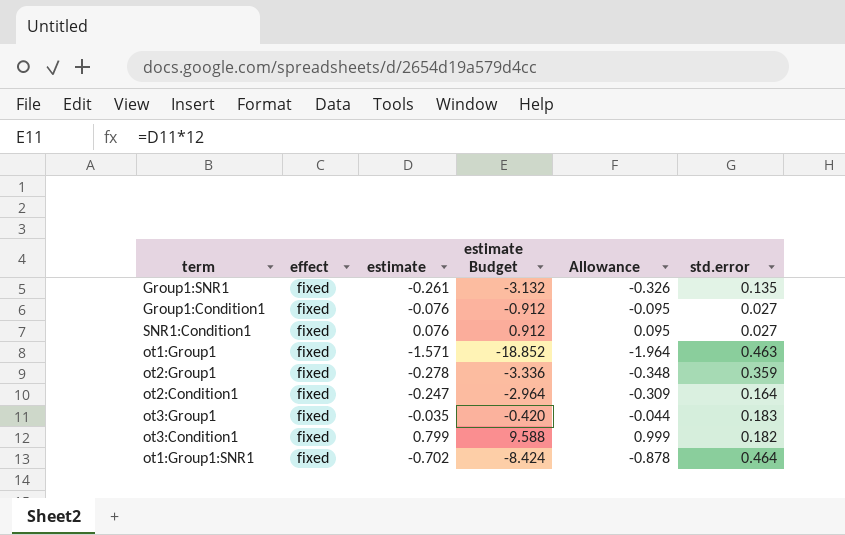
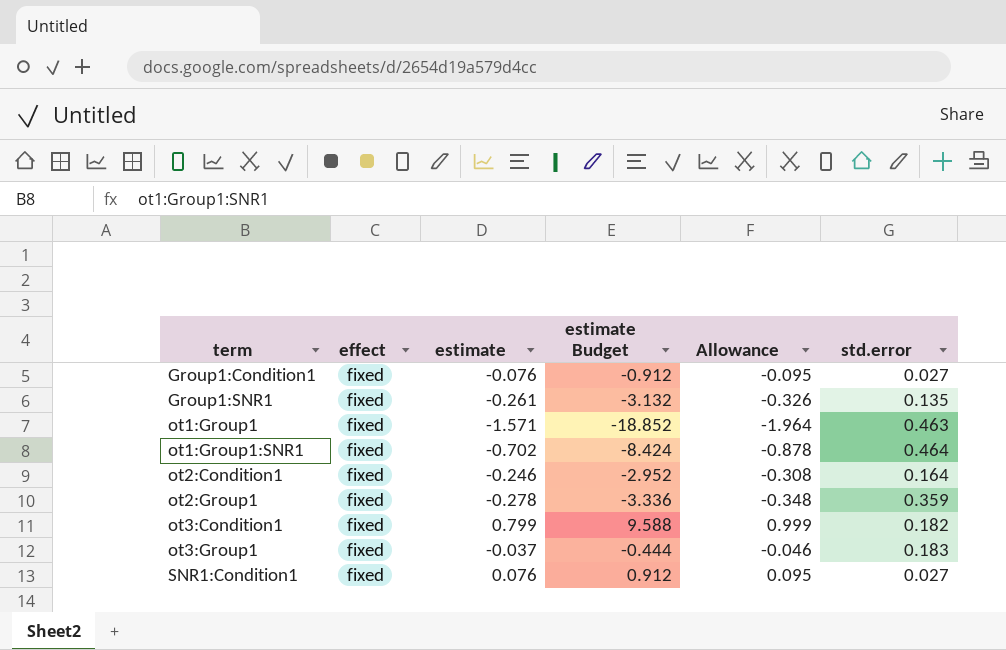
row order: none -> term ascending
ot2:Condition1 | estimate: -0.247 -> -0.246
ot2:Condition1 | estimate Budget: -2.964 -> -2.952
ot2:Condition1 | Allowance: -0.309 -> -0.308
ot3:Group1 | estimate: -0.035 -> -0.037
ot3:Group1 | estimate Budget: -0.420 -> -0.444
ot3:Group1 | Allowance: -0.044 -> -0.046

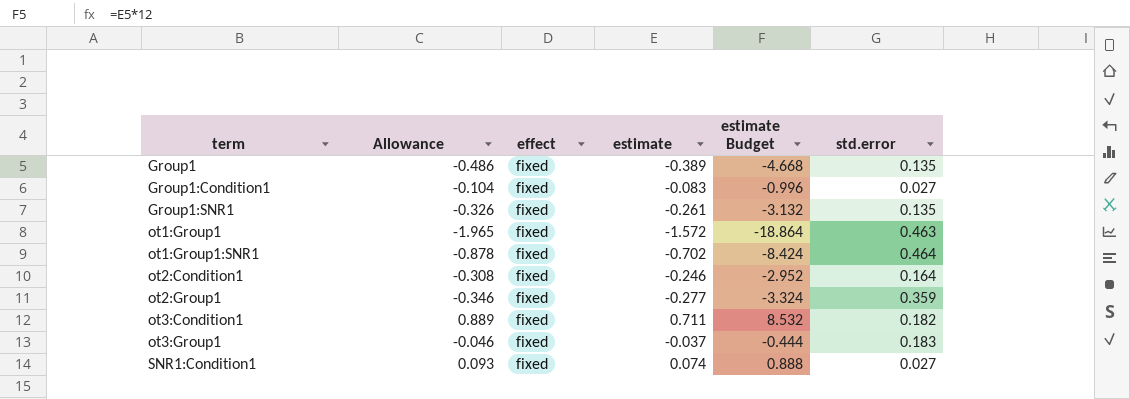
column Allowance | position: 5 -> 2
row Group1: none -> -0.486 | fixed | -0.389 | -4.668 | 0.135
Group1:Condition1 | Allowance: -0.095 -> -0.104
Group1:Condition1 | estimate: -0.076 -> -0.083
Group1:Condition1 | estimate Budget: -0.912 -> -0.996
ot1:Group1 | Allowance: -1.964 -> -1.965
ot1:Group1 | estimate: -1.571 -> -1.572
ot1:Group1 | estimate Budget: -18.852 -> -18.864
ot2:Group1 | Allowance: -0.348 -> -0.346
ot2:Group1 | estimate: -0.278 -> -0.277
ot2:Group1 | estimate Budget: -3.336 -> -3.324
ot3:Condition1 | Allowance: 0.999 -> 0.889
ot3:Condition1 | estimate: 0.799 -> 0.711
ot3:Condition1 | estimate Budget: 9.588 -> 8.532
SNR1:Condition1 | Allowance: 0.095 -> 0.093
SNR1:Condition1 | estimate: 0.076 -> 0.074
SNR1:Condition1 | estimate Budget: 0.912 -> 0.888

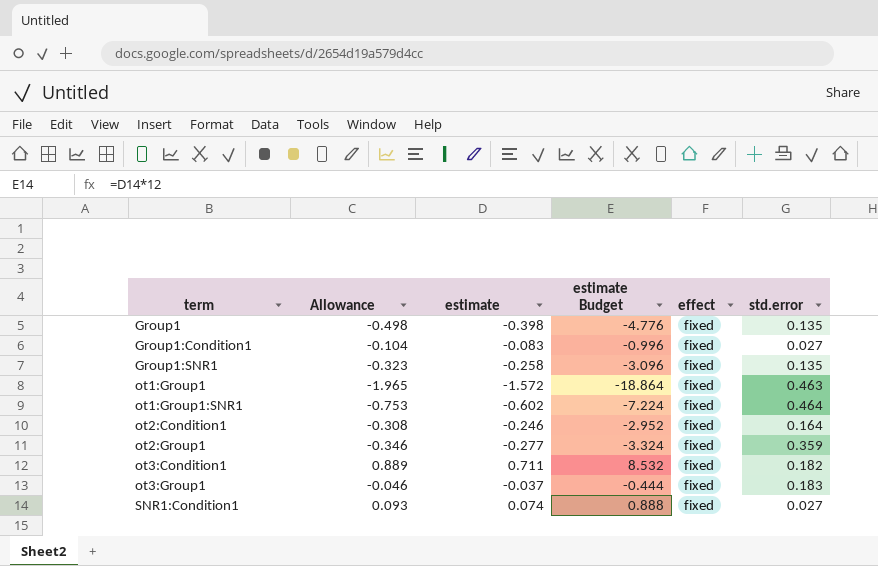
column effect | position: 3 -> 5
Group1 | Allowance: -0.486 -> -0.498
Group1 | estimate: -0.389 -> -0.398
Group1 | estimate Budget: -4.668 -> -4.776
Group1:SNR1 | Allowance: -0.326 -> -0.323
Group1:SNR1 | estimate: -0.261 -> -0.258
Group1:SNR1 | estimate Budget: -3.132 -> -3.096
ot1:Group1:SNR1 | Allowance: -0.878 -> -0.753
ot1:Group1:SNR1 | estimate: -0.702 -> -0.602
ot1:Group1:SNR1 | estimate Budget: -8.424 -> -7.224

